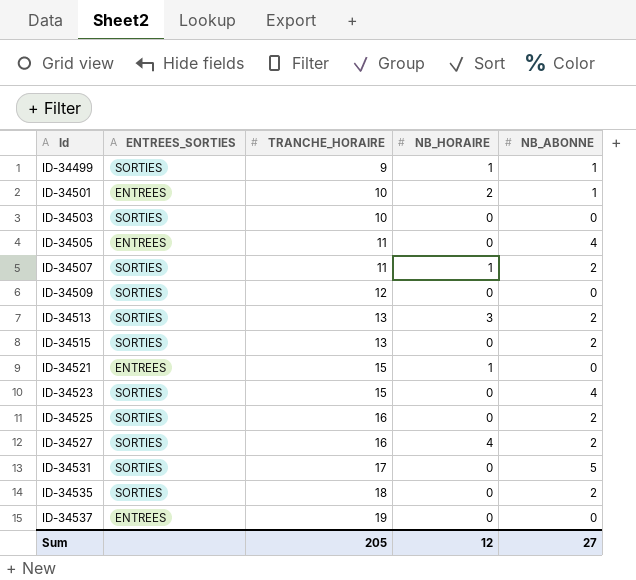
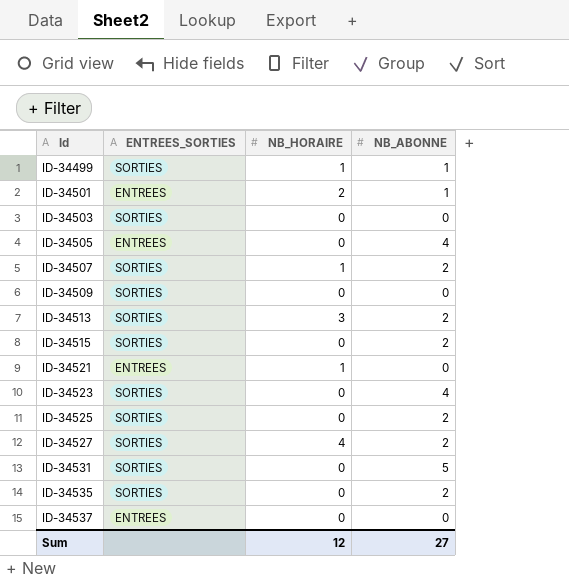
column TRANCHE_HORAIRE | position: 3 -> none

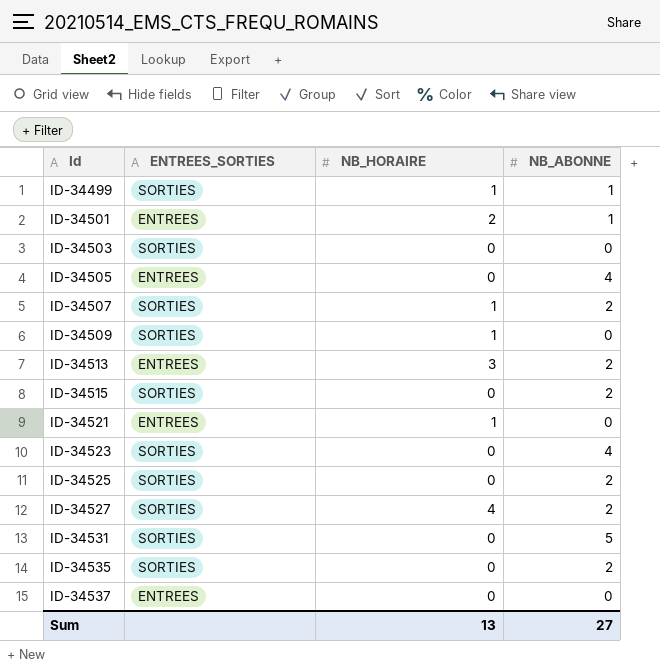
ID-34509 | NB_HORAIRE: 0 -> 1
ID-34513 | ENTREES_SORTIES: SORTIES -> ENTREES
Sum | NB_HORAIRE: 12 -> 13

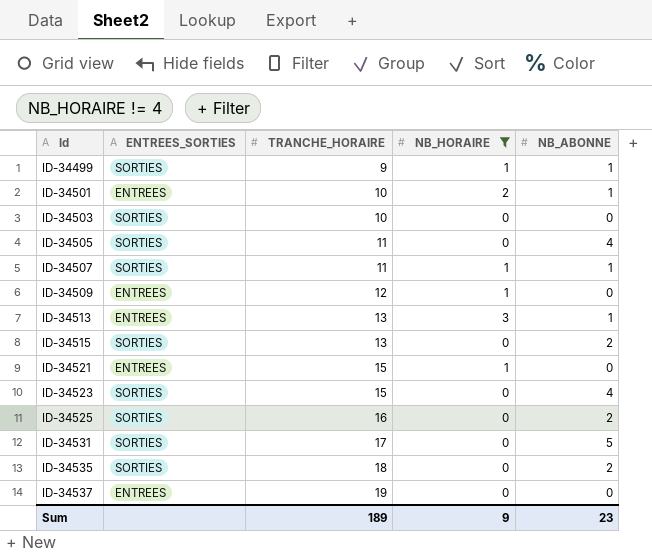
filter: none -> NB_HORAIRE != 4
column TRANCHE_HORAIRE | position: none -> 3
ID-34505 | ENTREES_SORTIES: ENTREES -> SORTIES
ID-34507 | NB_ABONNE: 2 -> 1
ID-34509 | ENTREES_SORTIES: SORTIES -> ENTREES
ID-34513 | NB_ABONNE: 2 -> 1
Sum | NB_HORAIRE: 13 -> 9
Sum | NB_ABONNE: 27 -> 23

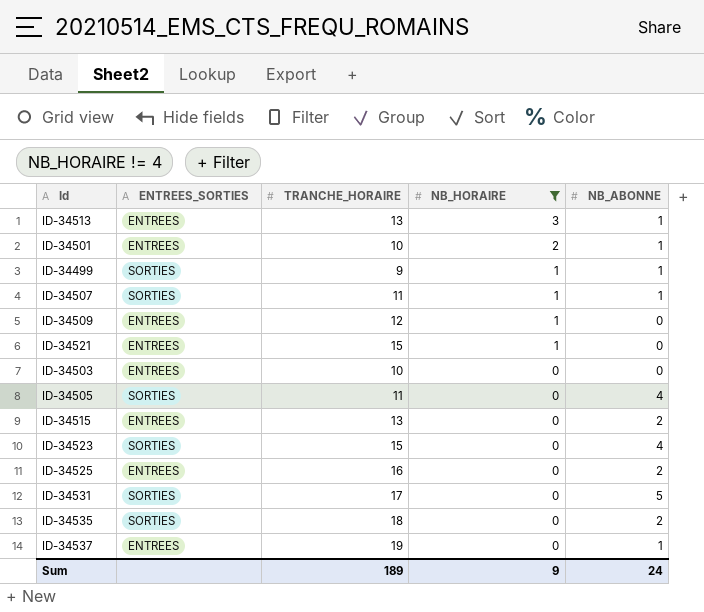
row order: Id ascending -> NB_HORAIRE descending
ID-34503 | ENTREES_SORTIES: SORTIES -> ENTREES
ID-34515 | ENTREES_SORTIES: SORTIES -> ENTREES
ID-34525 | ENTREES_SORTIES: SORTIES -> ENTREES
ID-34537 | NB_ABONNE: 0 -> 1
Sum | NB_ABONNE: 23 -> 24

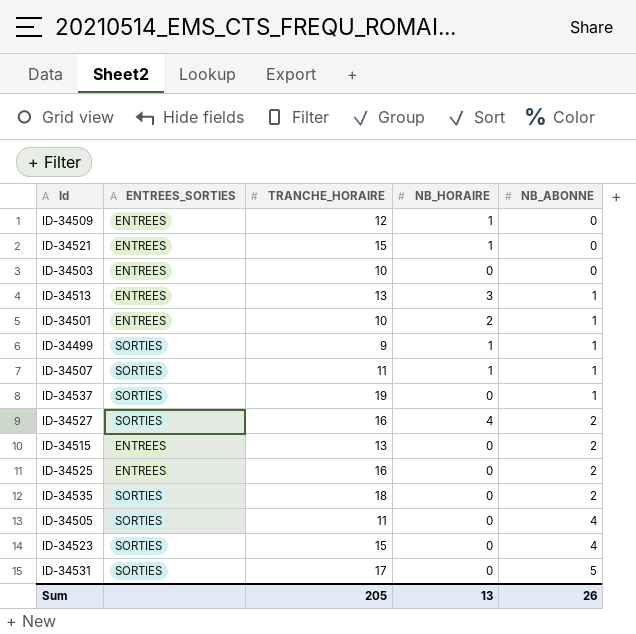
filter: NB_HORAIRE != 4 -> none
row order: NB_HORAIRE descending -> NB_ABONNE ascending
ID-34537 | ENTREES_SORTIES: ENTREES -> SORTIES
Sum | TRANCHE_HORAIRE: 189 -> 205
Sum | NB_HORAIRE: 9 -> 13
Sum | NB_ABONNE: 24 -> 26

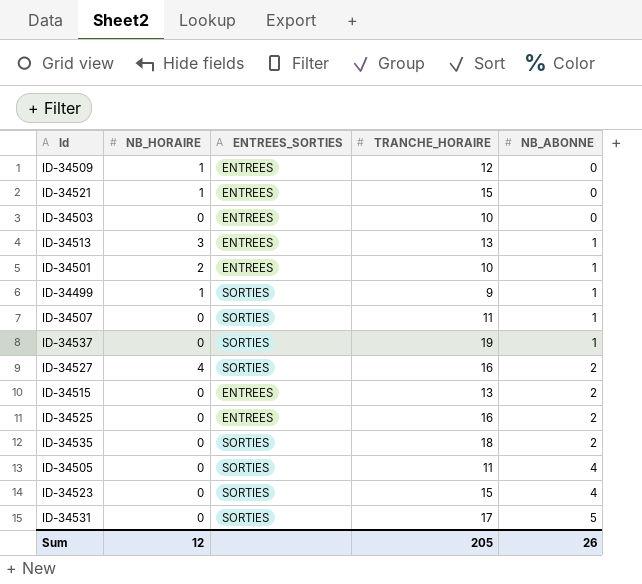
column NB_HORAIRE | position: 4 -> 2
ID-34507 | NB_HORAIRE: 1 -> 0
Sum | NB_HORAIRE: 13 -> 12

